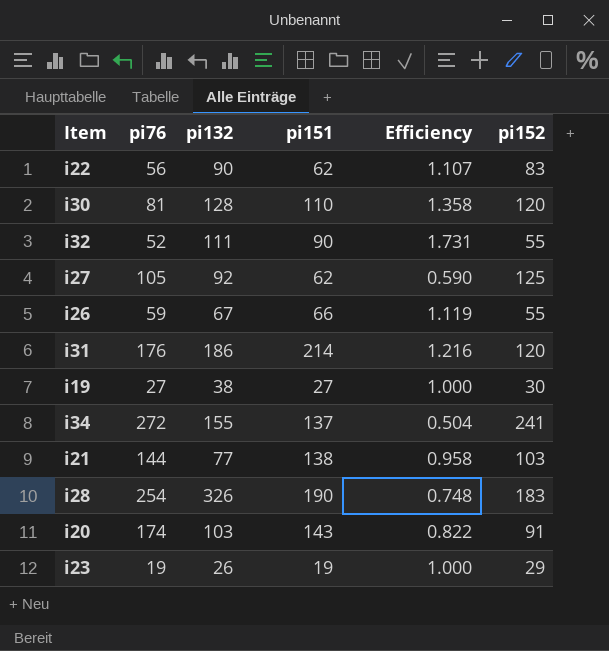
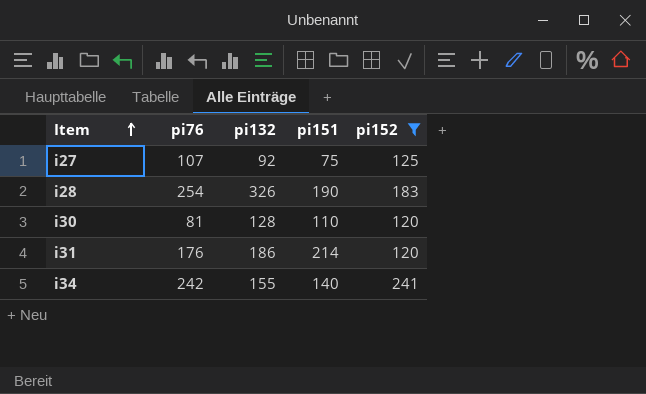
filter: none -> pi152 >= 120
row order: none -> Item ascending
column Efficiency | formula: [pi151] / [pi76] -> none
i27 | pi76: 105 -> 107
i27 | pi151: 62 -> 75
i34 | pi76: 272 -> 242
i34 | pi151: 137 -> 140

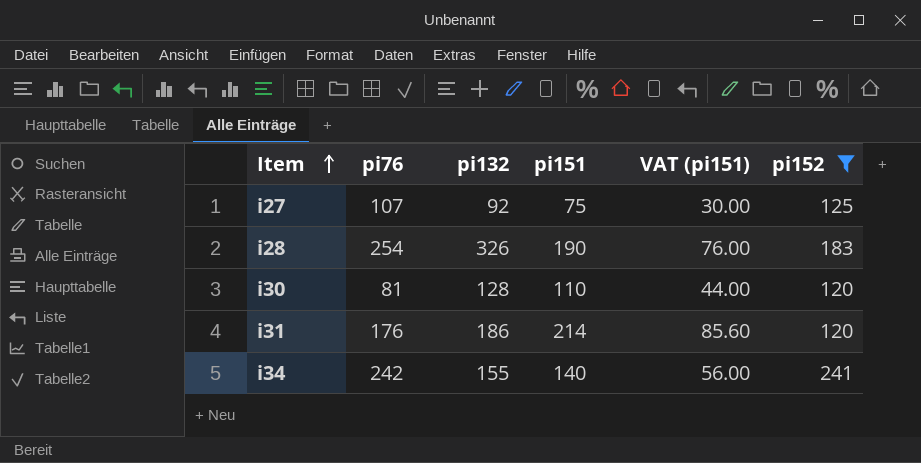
column VAT (pi151) | formula: none -> [pi151] * 0.4

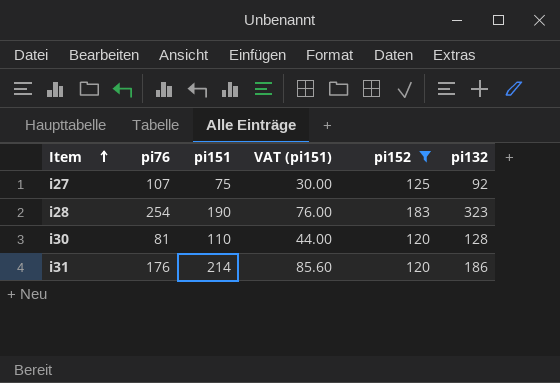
column pi132 | position: 3 -> 6
row i34: 242 | 155 | 140 | 56.00 | 241 -> none
i28 | pi132: 326 -> 323

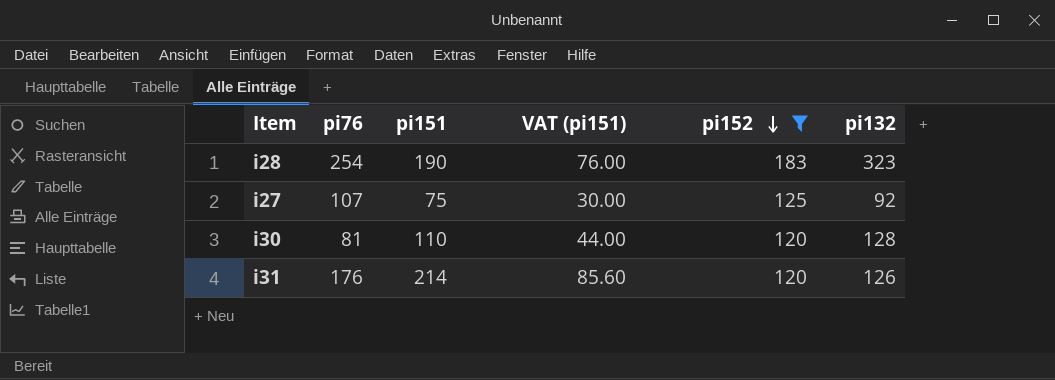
row order: Item ascending -> pi152 descending
i31 | pi132: 186 -> 126

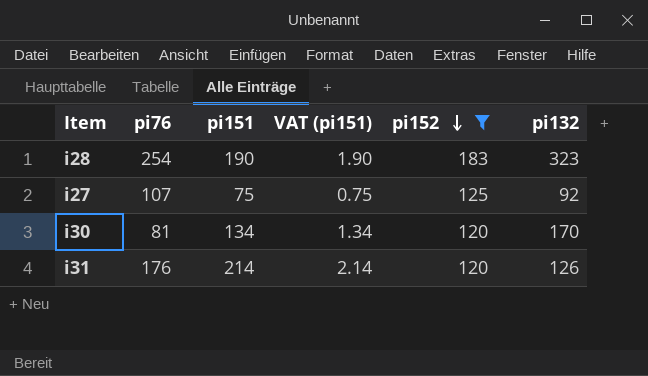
column VAT (pi151) | formula: [pi151] * 0.4 -> [pi151] * 0.01
i30 | pi151: 110 -> 134
i30 | pi132: 128 -> 170

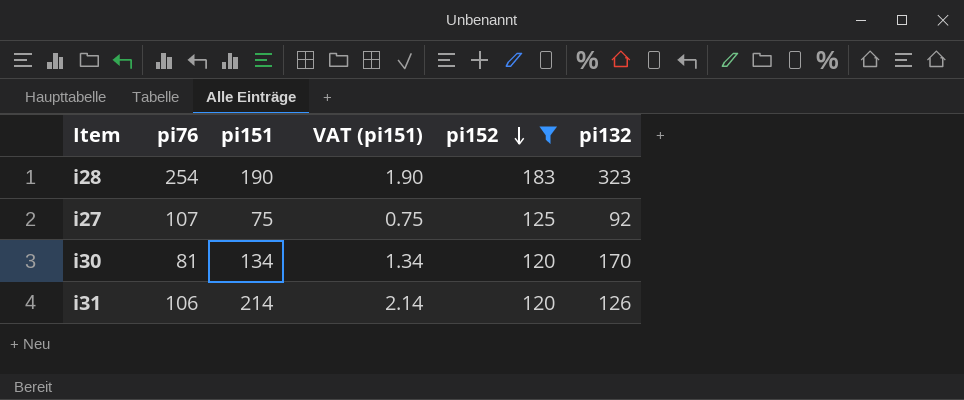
i31 | pi76: 176 -> 106

